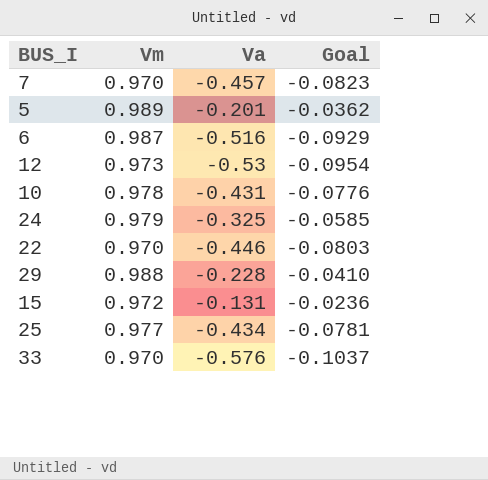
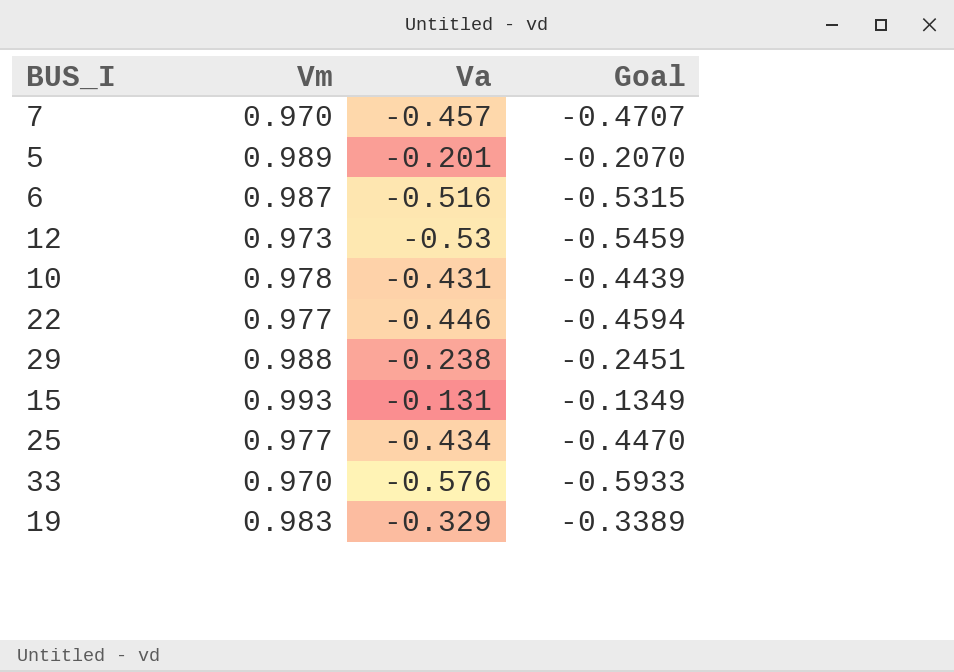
column Goal | formula: [Va] * 0.18 -> [Va] * 1.03
row 24: 0.979 | -0.325 | -0.0585 -> none
22 | Vm: 0.970 -> 0.977
29 | Va: -0.228 -> -0.238
15 | Vm: 0.972 -> 0.993
row 19: none -> 0.983 | -0.329 | -0.3389

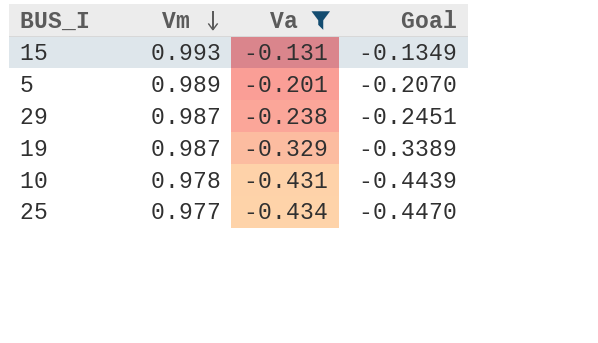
filter: none -> Va >= -0.434
row order: none -> Vm descending
29 | Vm: 0.988 -> 0.987
19 | Vm: 0.983 -> 0.987

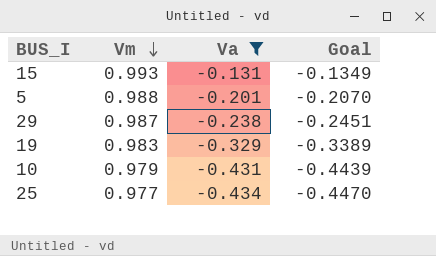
5 | Vm: 0.989 -> 0.988
19 | Vm: 0.987 -> 0.983
10 | Vm: 0.978 -> 0.979

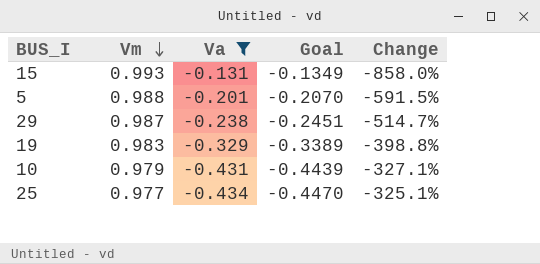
column Change | formula: none -> ([Vm] - [Va]) / [Va]

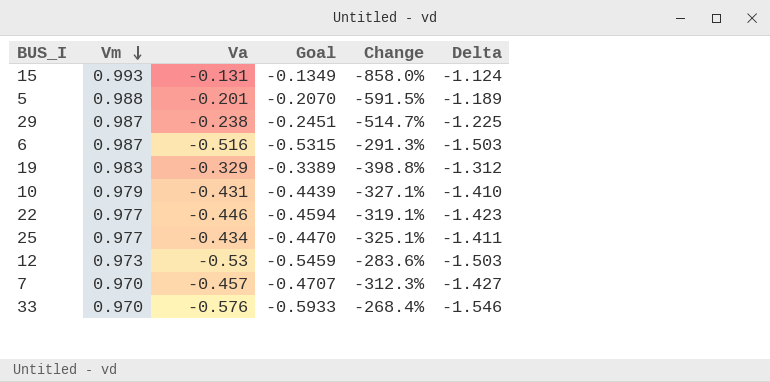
filter: Va >= -0.434 -> none
column Delta | formula: none -> [Va] - [Vm]

